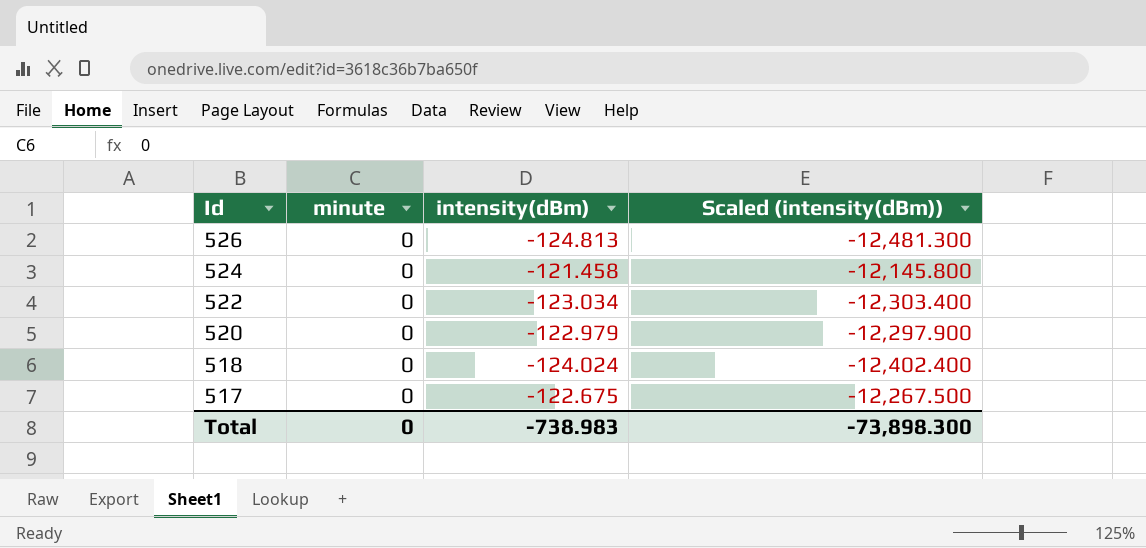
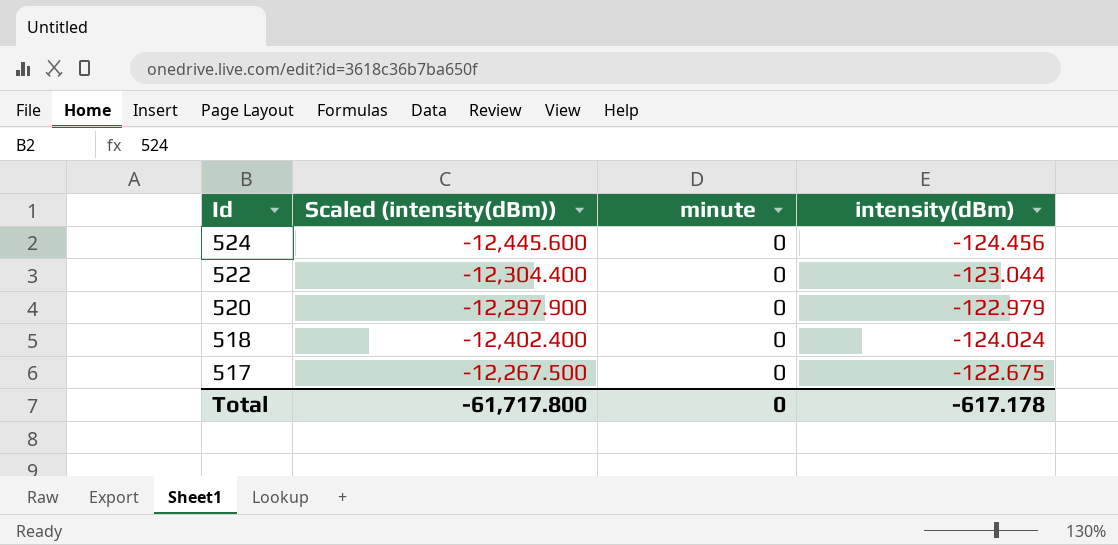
column Scaled (intensity(dBm)) | position: 4 -> 2
row 526: 0 | -124.813 | -12,481.300 -> none
524 | Scaled (intensity(dBm)): -12,145.800 -> -12,445.600
524 | intensity(dBm): -121.458 -> -124.456
522 | Scaled (intensity(dBm)): -12,303.400 -> -12,304.400
522 | intensity(dBm): -123.034 -> -123.044
Total | Scaled (intensity(dBm)): -73,898.300 -> -61,717.800
Total | intensity(dBm): -738.983 -> -617.178

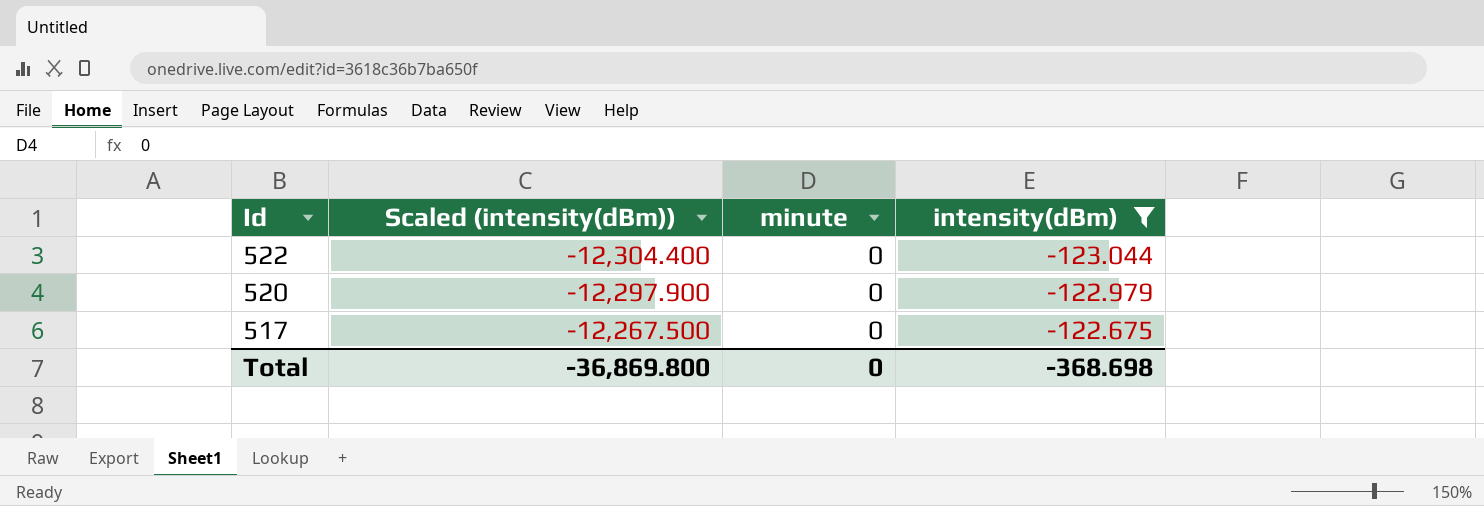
filter: none -> intensity(dBm) >= -123.044
Total | Scaled (intensity(dBm)): -61,717.800 -> -36,869.800
Total | intensity(dBm): -617.178 -> -368.698

